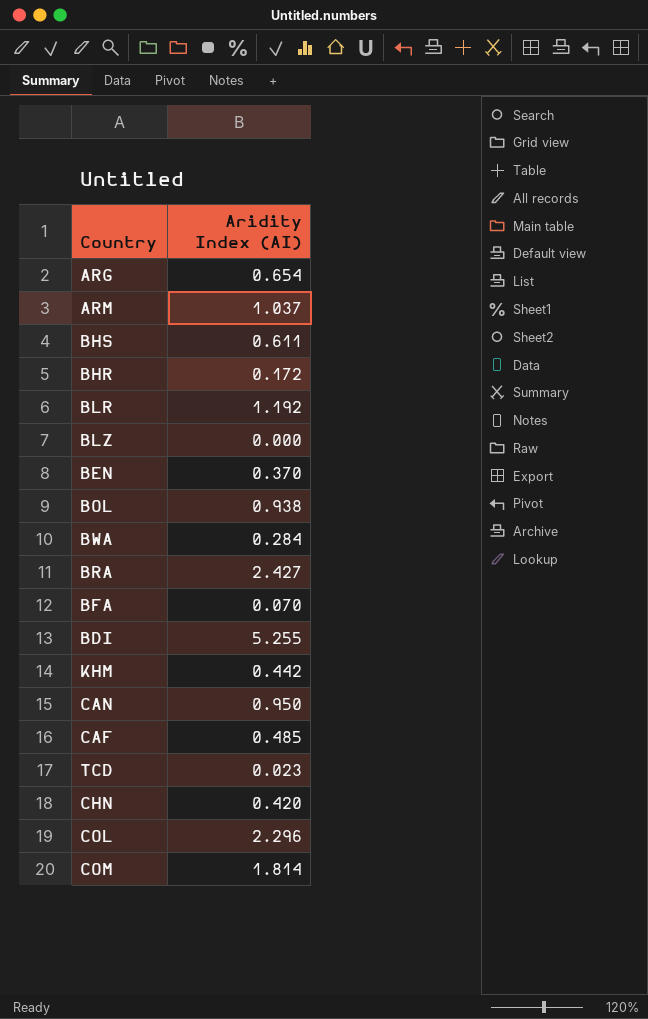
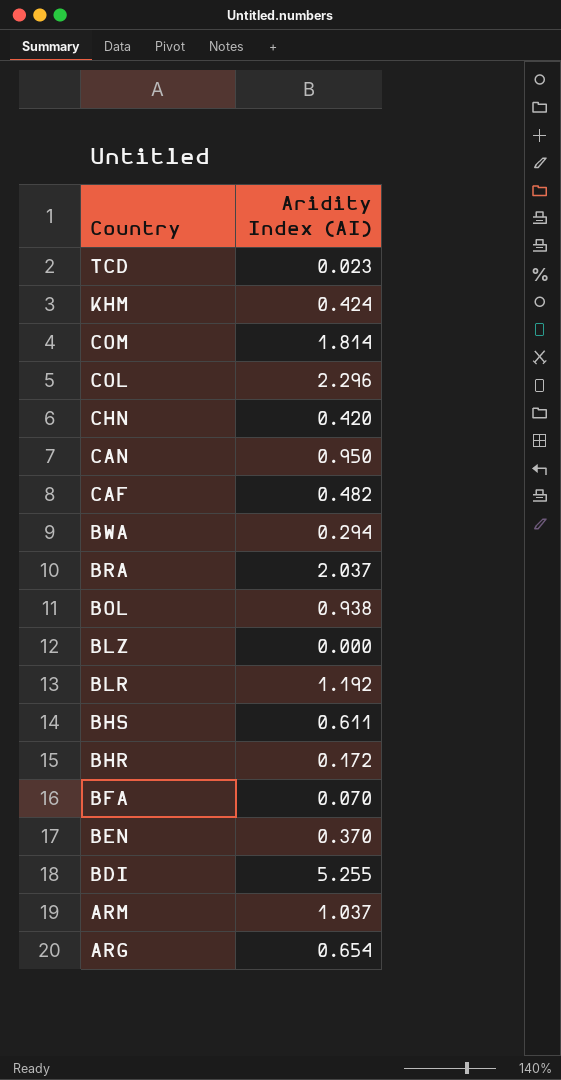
row order: none -> Country descending
KHM | Aridity Index (AI): 0.442 -> 0.424
CAF | Aridity Index (AI): 0.485 -> 0.482
BWA | Aridity Index (AI): 0.284 -> 0.294
BRA | Aridity Index (AI): 2.427 -> 2.037

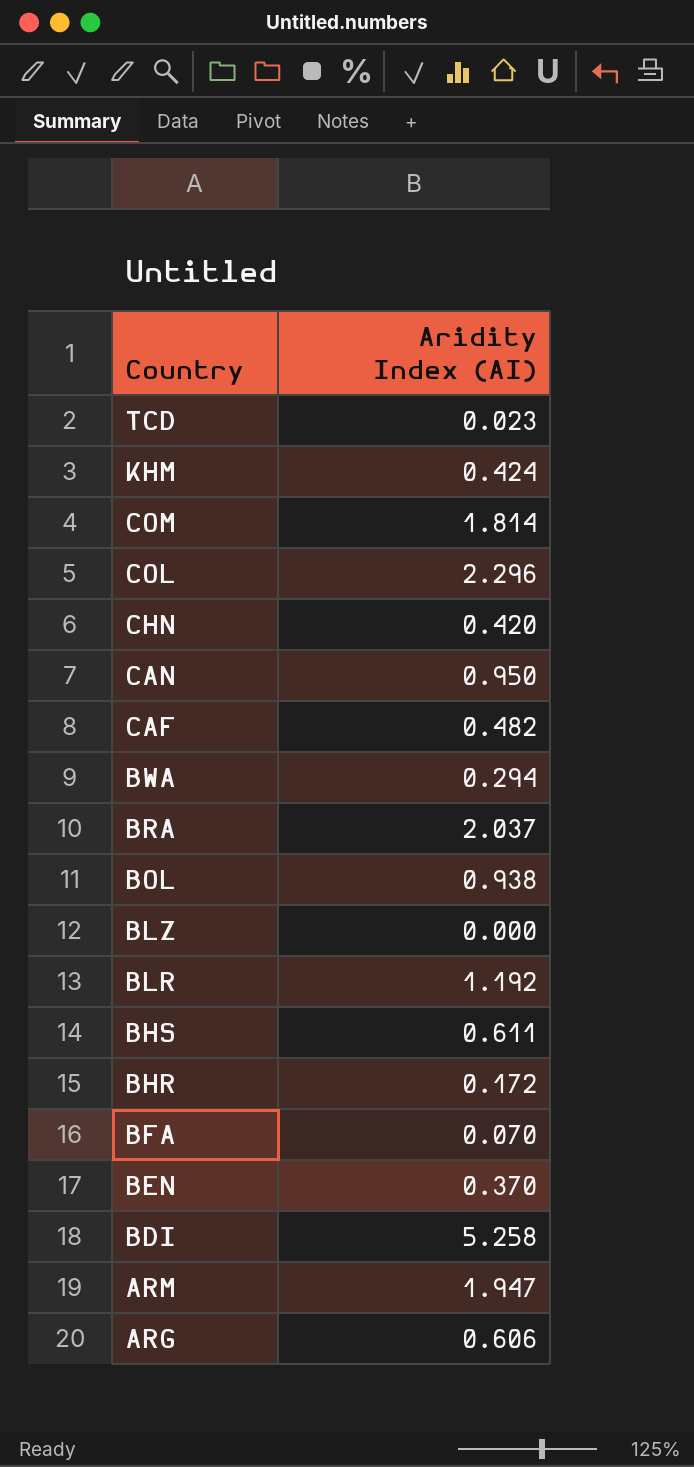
BDI | Aridity Index (AI): 5.255 -> 5.258
ARM | Aridity Index (AI): 1.037 -> 1.947
ARG | Aridity Index (AI): 0.654 -> 0.606

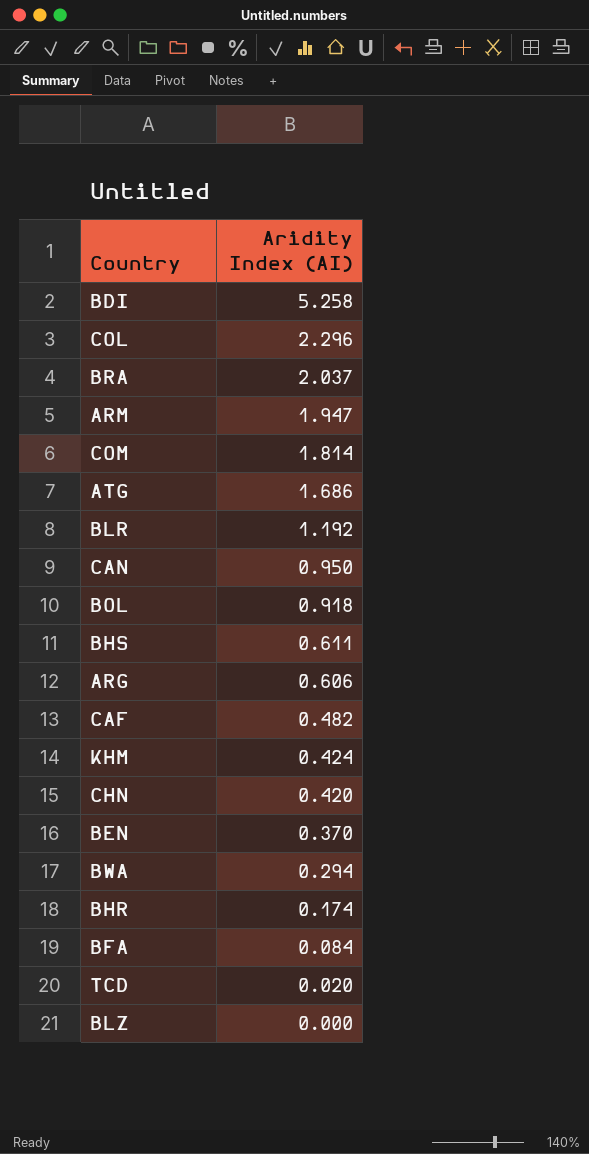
row order: Country descending -> Aridity Index (AI) descending
row ATG: none -> 1.686
BOL | Aridity Index (AI): 0.938 -> 0.918
BHR | Aridity Index (AI): 0.172 -> 0.174
BFA | Aridity Index (AI): 0.070 -> 0.084
TCD | Aridity Index (AI): 0.023 -> 0.020

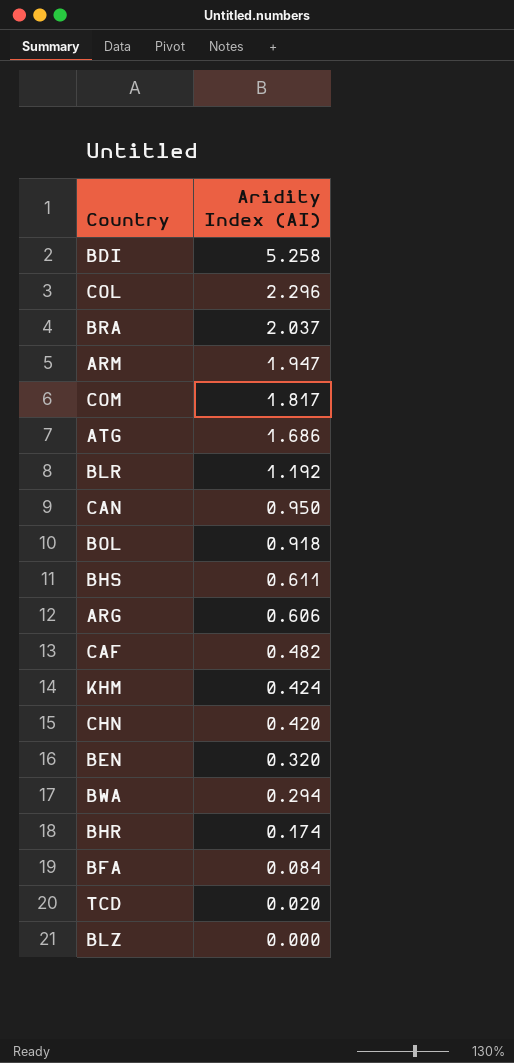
COM | Aridity Index (AI): 1.814 -> 1.817
BEN | Aridity Index (AI): 0.370 -> 0.320

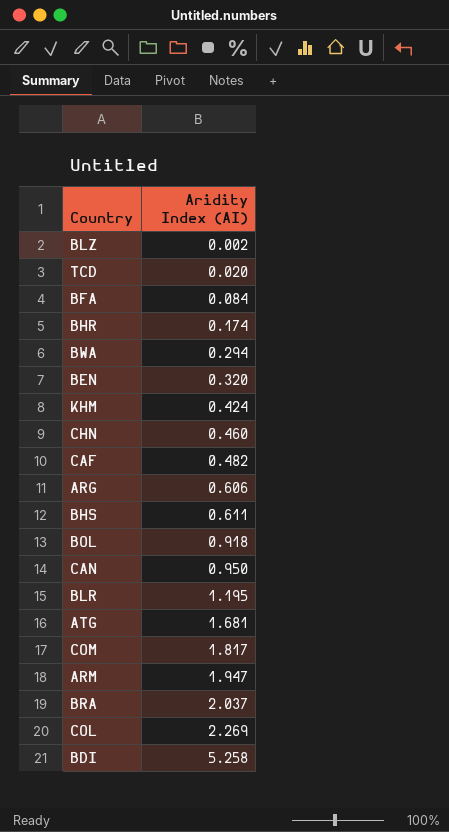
row order: Aridity Index (AI) descending -> Aridity Index (AI) ascending
BLZ | Aridity Index (AI): 0.000 -> 0.002
CHN | Aridity Index (AI): 0.420 -> 0.460
BLR | Aridity Index (AI): 1.192 -> 1.195
ATG | Aridity Index (AI): 1.686 -> 1.681
COL | Aridity Index (AI): 2.296 -> 2.269

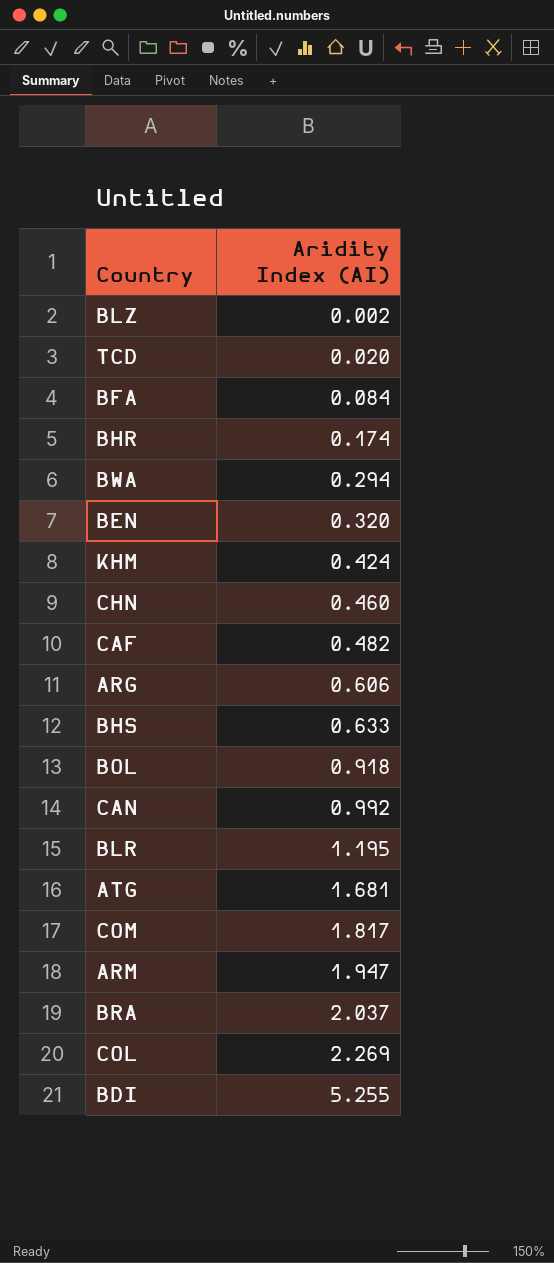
BHS | Aridity Index (AI): 0.611 -> 0.633
CAN | Aridity Index (AI): 0.950 -> 0.992
BDI | Aridity Index (AI): 5.258 -> 5.255

